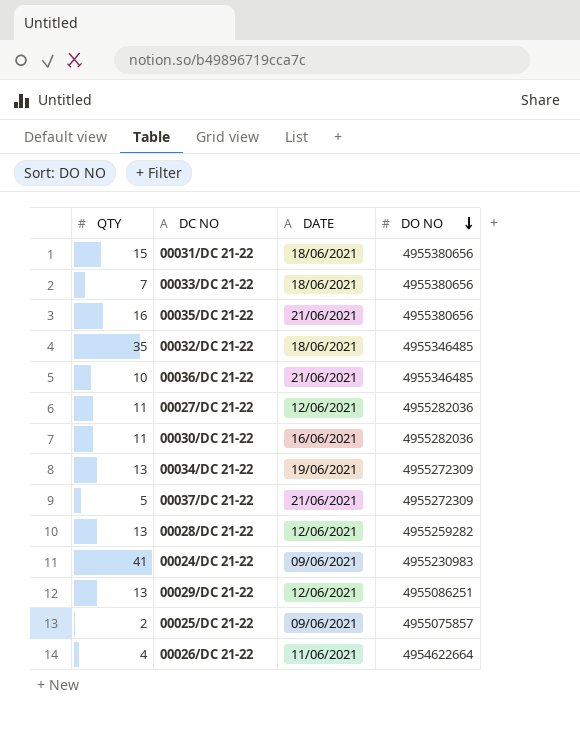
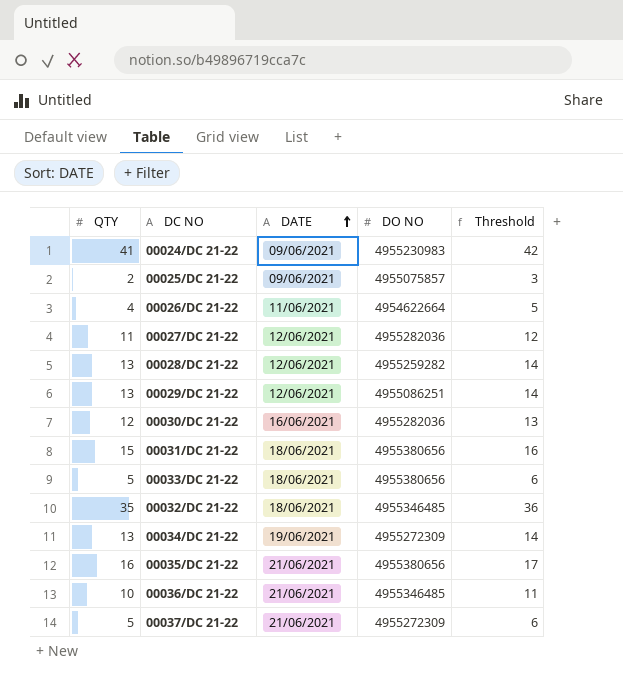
row order: DO NO descending -> DATE ascending
column Threshold | formula: none -> [QTY] + 1
00030/DC 21-22 | QTY: 11 -> 12
00033/DC 21-22 | QTY: 7 -> 5

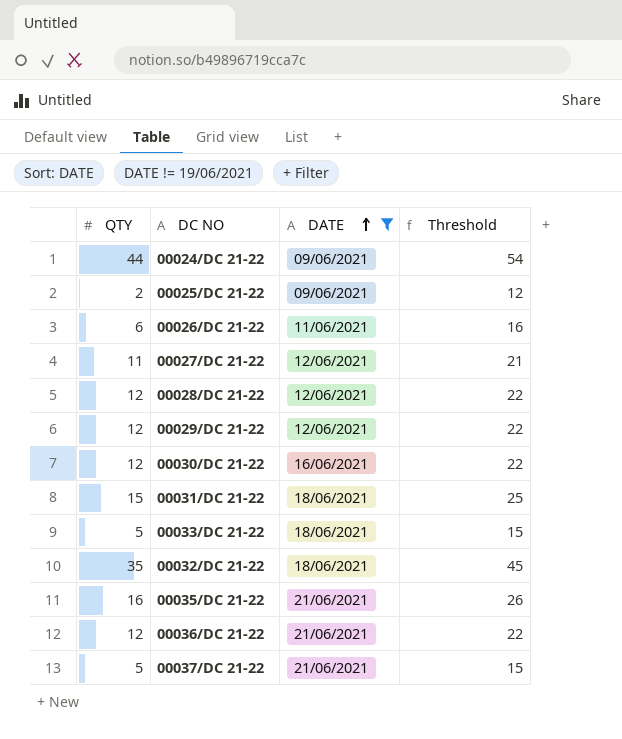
filter: none -> DATE != 19/06/2021
column DO NO | position: 4 -> none
column Threshold | formula: [QTY] + 1 -> [QTY] + 10
00024/DC 21-22 | QTY: 41 -> 44
00026/DC 21-22 | QTY: 4 -> 6
00028/DC 21-22 | QTY: 13 -> 12
00029/DC 21-22 | QTY: 13 -> 12
00036/DC 21-22 | QTY: 10 -> 12

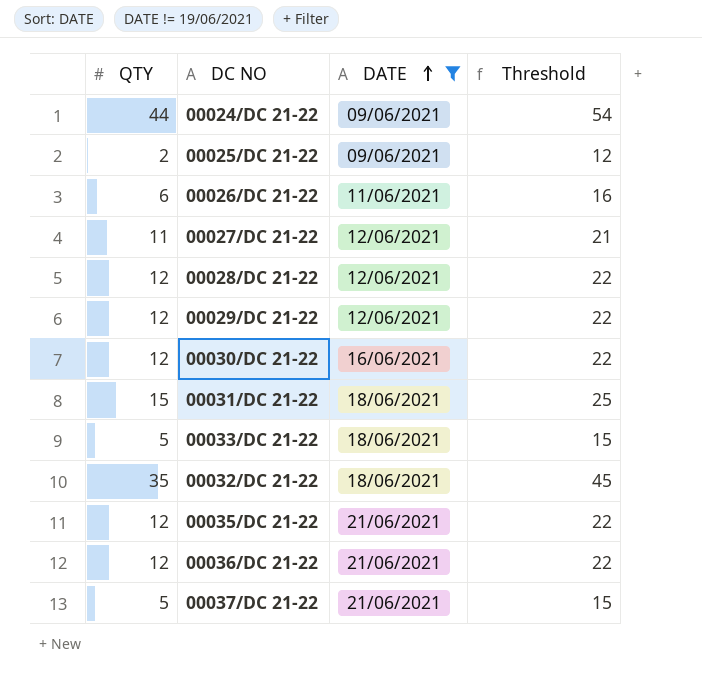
00035/DC 21-22 | QTY: 16 -> 12
00035/DC 21-22 | Threshold: 26 -> 22

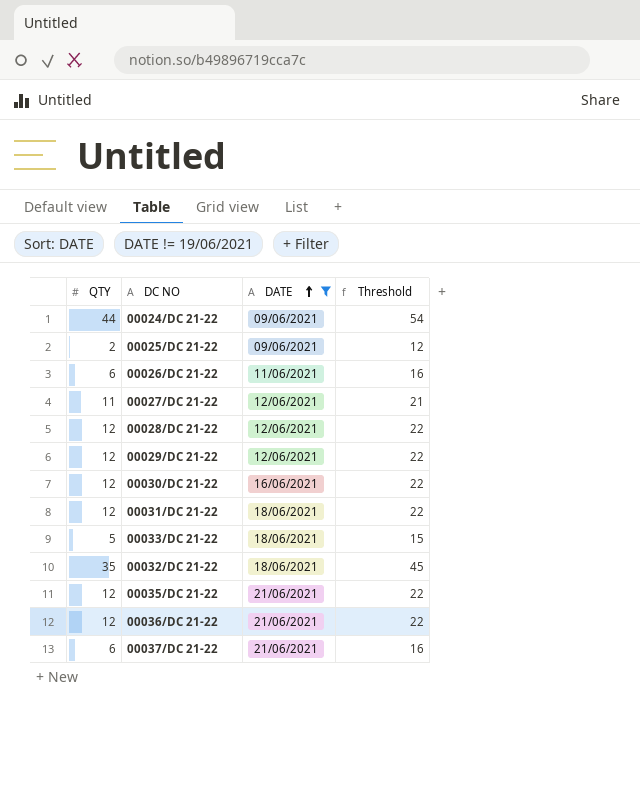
00031/DC 21-22 | QTY: 15 -> 12
00031/DC 21-22 | Threshold: 25 -> 22
00037/DC 21-22 | QTY: 5 -> 6
00037/DC 21-22 | Threshold: 15 -> 16

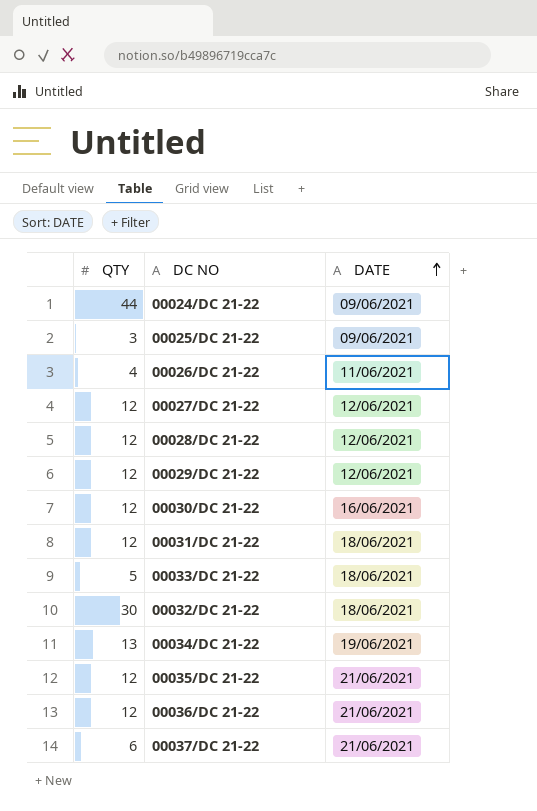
filter: DATE != 19/06/2021 -> none
column Threshold | formula: [QTY] + 10 -> none
00025/DC 21-22 | QTY: 2 -> 3
00026/DC 21-22 | QTY: 6 -> 4
00027/DC 21-22 | QTY: 11 -> 12
00032/DC 21-22 | QTY: 35 -> 30

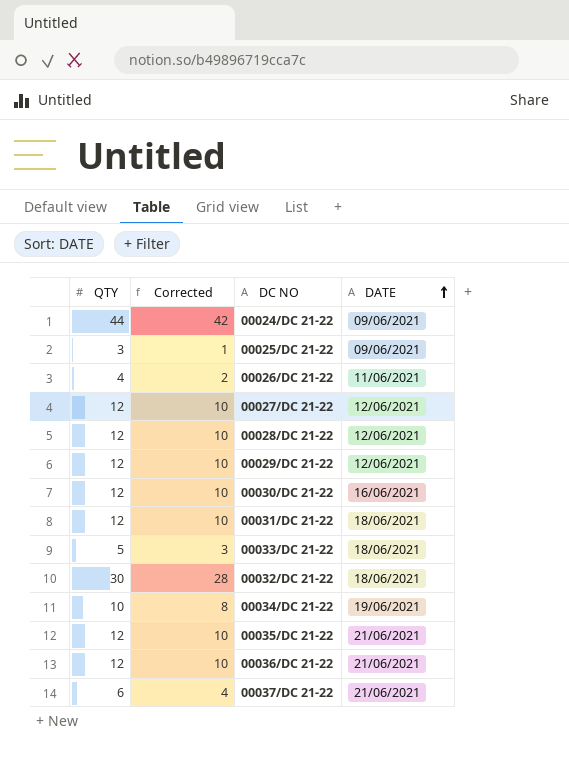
column Corrected | formula: none -> [QTY] - 2
00034/DC 21-22 | QTY: 13 -> 10

